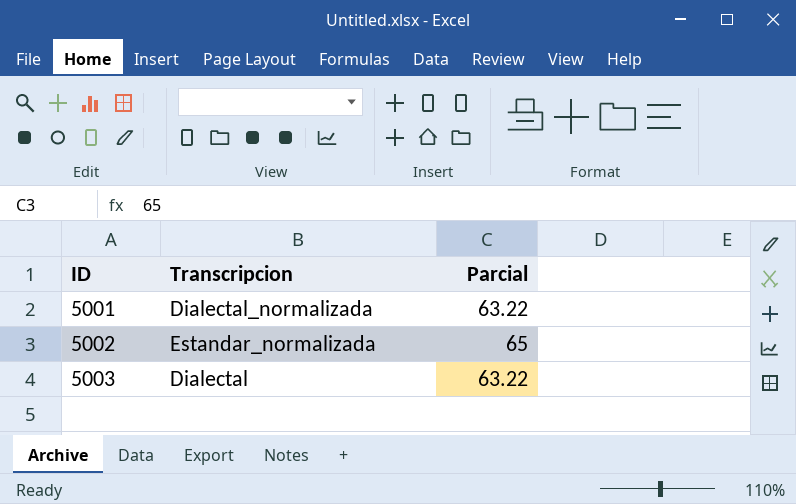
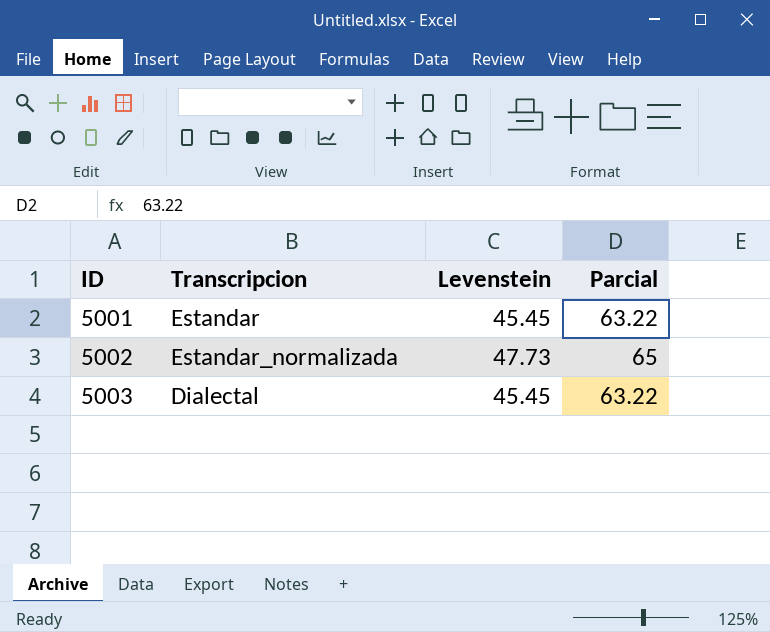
column Levenstein | position: none -> 3
5001 | Transcripcion: Dialectal_normalizada -> Estandar

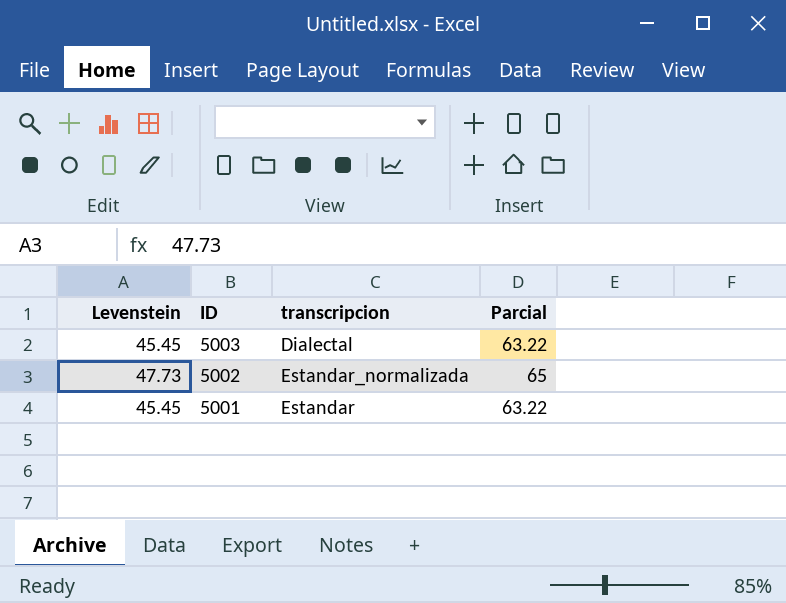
row order: ID ascending -> ID descending
column Levenstein | position: 3 -> 1
column name: Transcripcion -> transcripcion

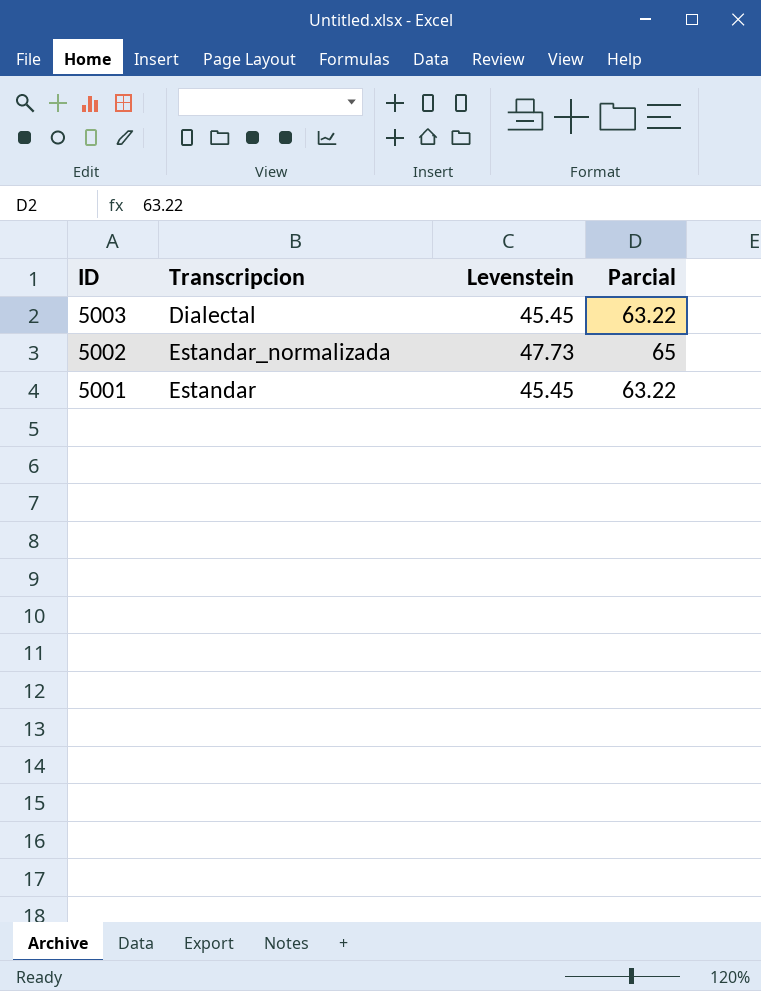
column name: transcripcion -> Transcripcion
column Levenstein | position: 1 -> 3

